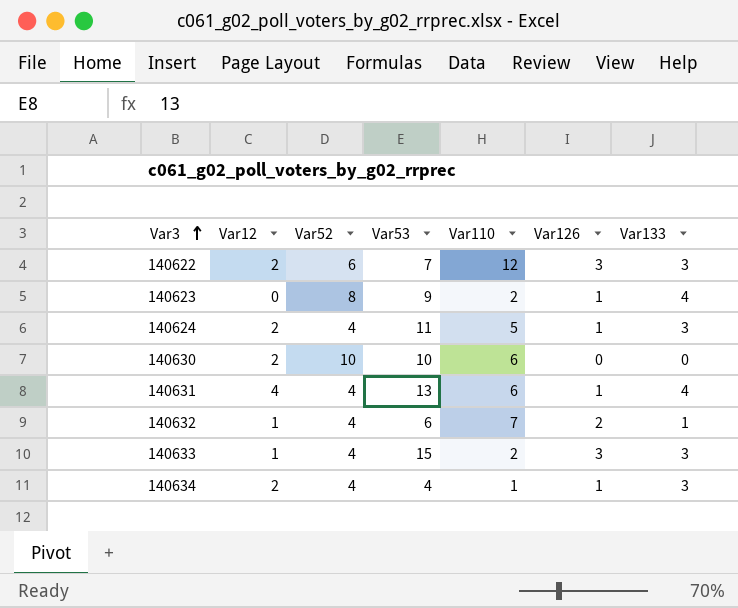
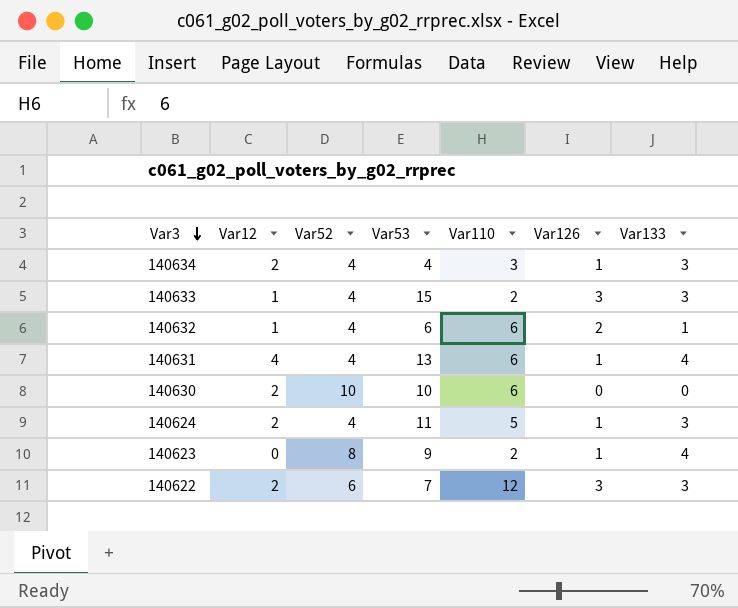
row order: Var3 ascending -> Var3 descending
140634 | Var110: 1 -> 3
140632 | Var110: 7 -> 6

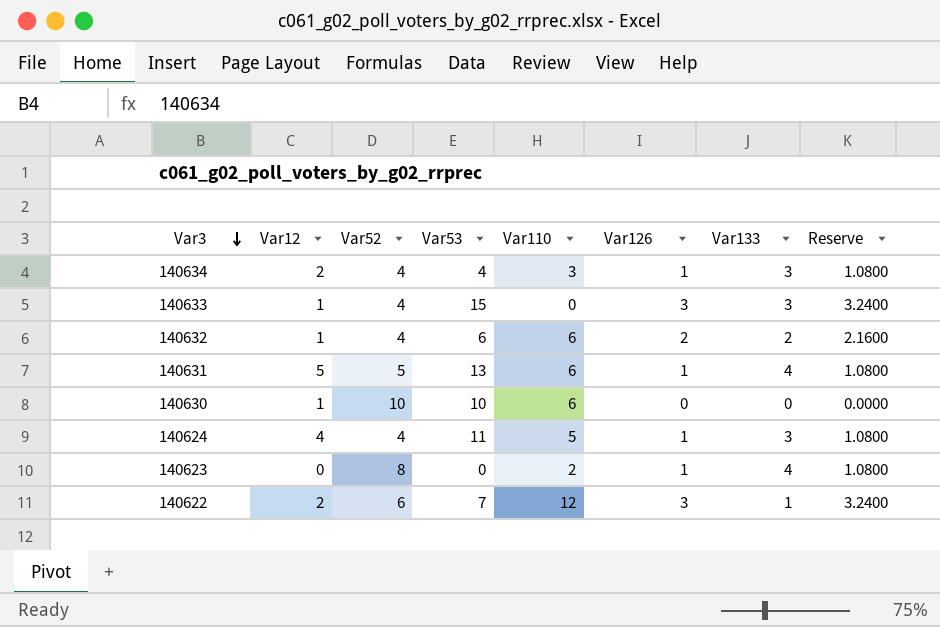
column Reserve | formula: none -> [Var126] * 1.08
140633 | Var110: 2 -> 0
140632 | Var133: 1 -> 2
140631 | Var12: 4 -> 5
140631 | Var52: 4 -> 5
140630 | Var12: 2 -> 1
140624 | Var12: 2 -> 4
140623 | Var53: 9 -> 0
140622 | Var133: 3 -> 1

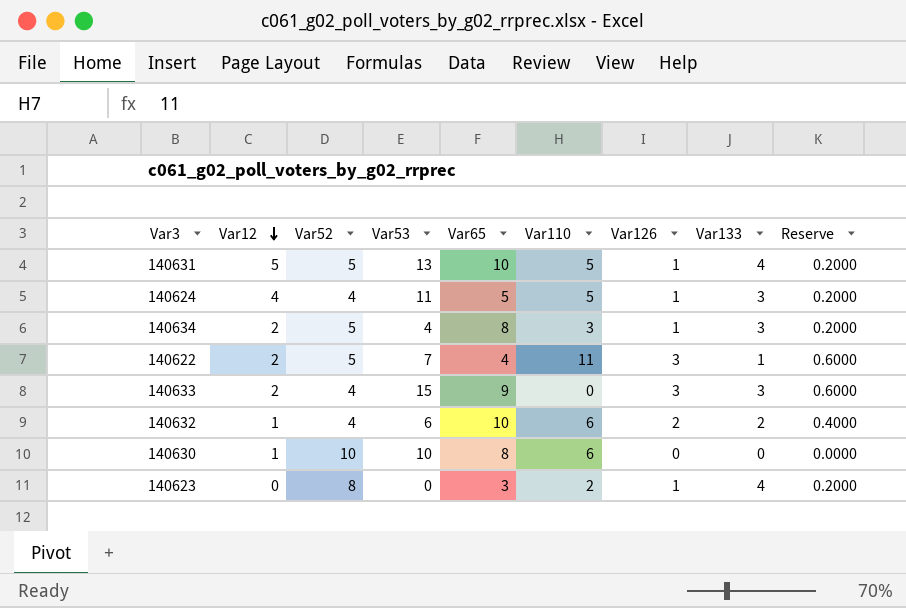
row order: Var3 descending -> Var12 descending
column Var65 | position: none -> 5
column Reserve | formula: [Var126] * 1.08 -> [Var126] * 0.2
140631 | Var110: 6 -> 5
140634 | Var52: 4 -> 5
140622 | Var52: 6 -> 5
140622 | Var110: 12 -> 11
140633 | Var12: 1 -> 2

